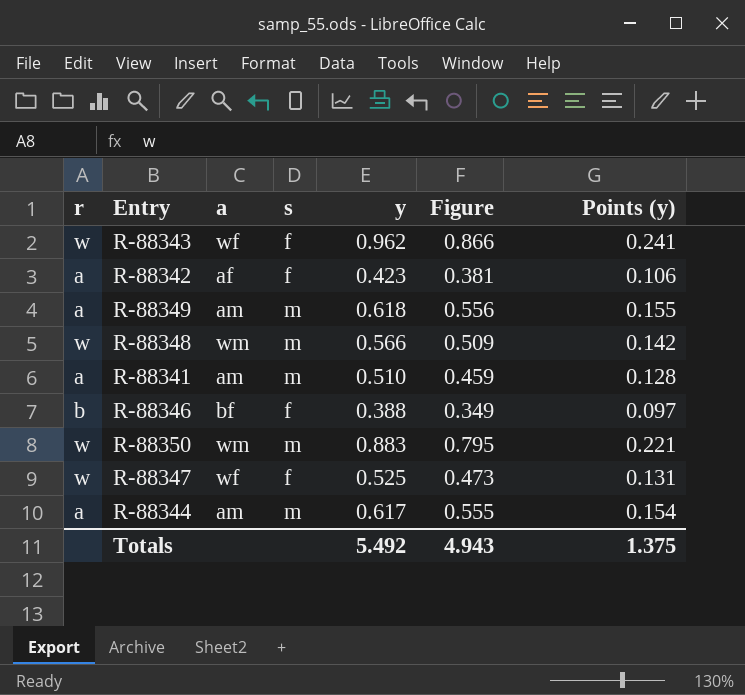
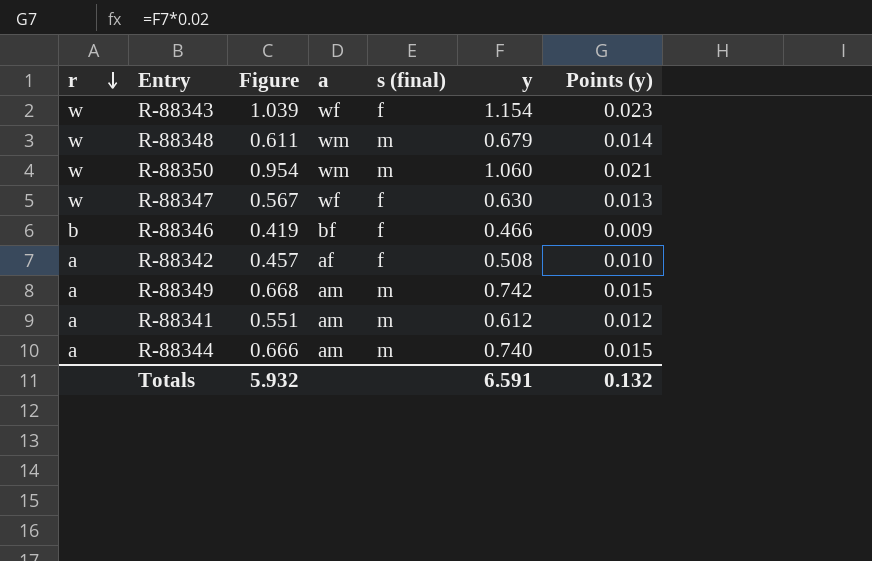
row order: none -> r descending
column Figure | position: 6 -> 3
column name: s -> s (final)
column Points (y) | formula: [y] * 0.25 -> [y] * 0.02
R-88343 | Figure: 0.866 -> 1.039
R-88343 | y: 0.962 -> 1.154
R-88348 | Figure: 0.509 -> 0.611
R-88348 | y: 0.566 -> 0.679
R-88350 | Figure: 0.795 -> 0.954
R-88350 | y: 0.883 -> 1.060
R-88347 | Figure: 0.473 -> 0.567
R-88347 | y: 0.525 -> 0.630
R-88346 | Figure: 0.349 -> 0.419
R-88346 | y: 0.388 -> 0.466
R-88342 | Figure: 0.381 -> 0.457
R-88342 | y: 0.423 -> 0.508
R-88349 | Figure: 0.556 -> 0.668
R-88349 | y: 0.618 -> 0.742
R-88341 | Figure: 0.459 -> 0.551
R-88341 | y: 0.510 -> 0.612
R-88344 | Figure: 0.555 -> 0.666
R-88344 | y: 0.617 -> 0.740
Totals | Figure: 4.943 -> 5.932
Totals | y: 5.492 -> 6.591
Totals | Points (y): 1.375 -> 0.132

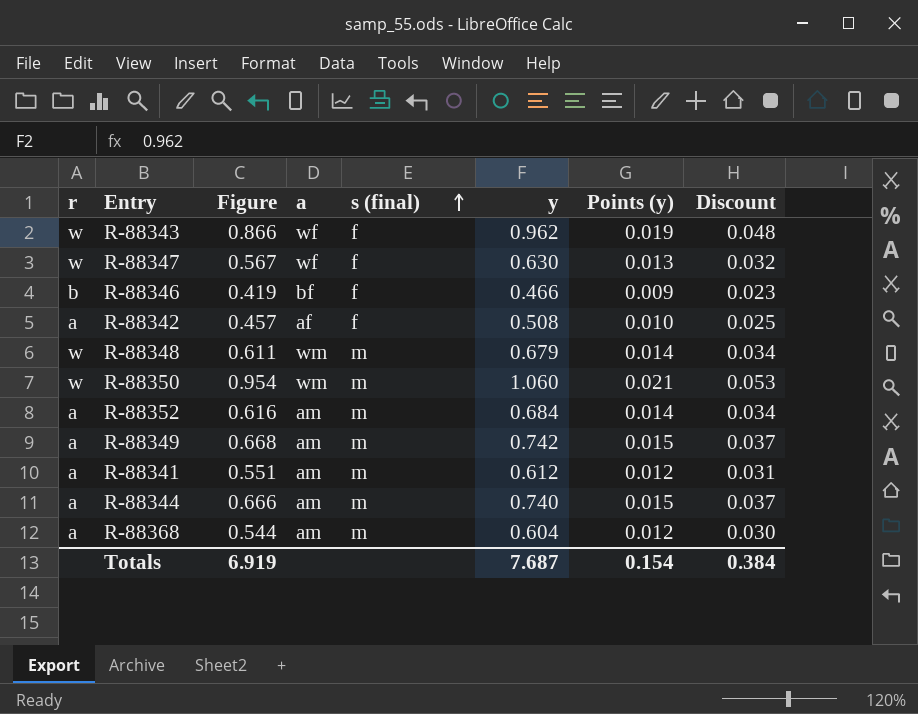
row order: r descending -> s (final) ascending
column Discount | formula: none -> [y] * 0.05
R-88343 | Figure: 1.039 -> 0.866
R-88343 | y: 1.154 -> 0.962
R-88343 | Points (y): 0.023 -> 0.019
row R-88352: none -> a | 0.616 | am | m | 0.684 | 0.014 | 0.034
row R-88368: none -> a | 0.544 | am | m | 0.604 | 0.012 | 0.030
Totals | Figure: 5.932 -> 6.919
Totals | y: 6.591 -> 7.687
Totals | Points (y): 0.132 -> 0.154

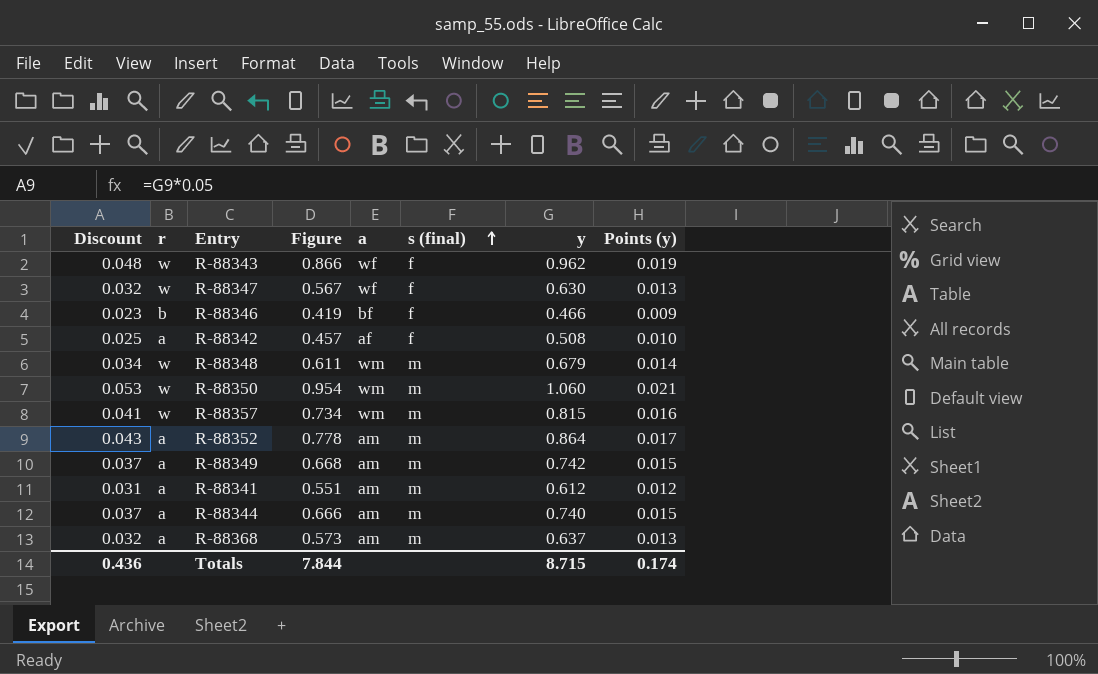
column Discount | position: 8 -> 1
row R-88357: none -> 0.041 | w | 0.734 | wm | m | 0.815 | 0.016
R-88352 | Discount: 0.034 -> 0.043
R-88352 | Figure: 0.616 -> 0.778
R-88352 | y: 0.684 -> 0.864
R-88352 | Points (y): 0.014 -> 0.017
R-88368 | Discount: 0.030 -> 0.032
R-88368 | Figure: 0.544 -> 0.573
R-88368 | y: 0.604 -> 0.637
R-88368 | Points (y): 0.012 -> 0.013
Totals | Discount: 0.384 -> 0.436
Totals | Figure: 6.919 -> 7.844
Totals | y: 7.687 -> 8.715
Totals | Points (y): 0.154 -> 0.174

